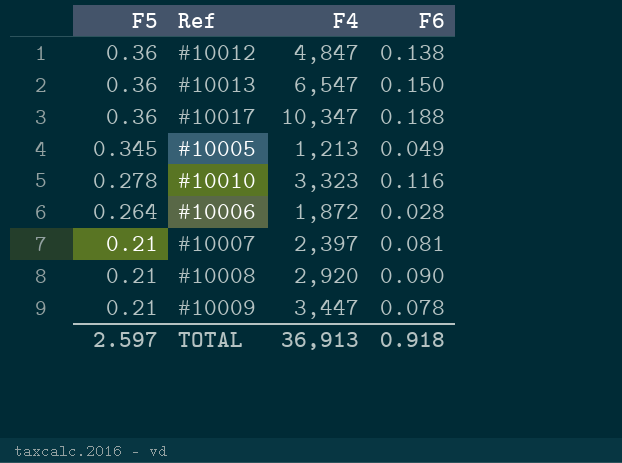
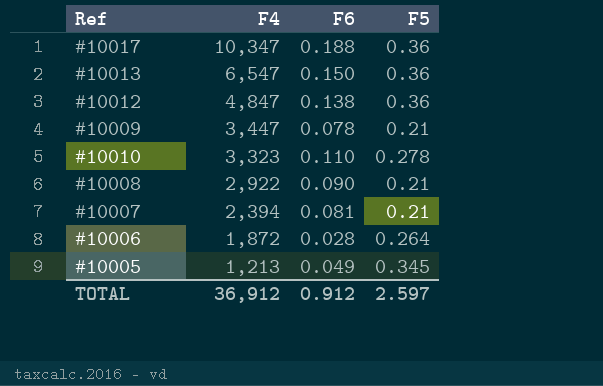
row order: F5 descending -> F4 descending
column F5 | position: 1 -> 4
#10010 | F6: 0.116 -> 0.110
#10008 | F4: 2,920 -> 2,922
#10007 | F4: 2,397 -> 2,394
TOTAL | F4: 36,913 -> 36,912
TOTAL | F6: 0.918 -> 0.912

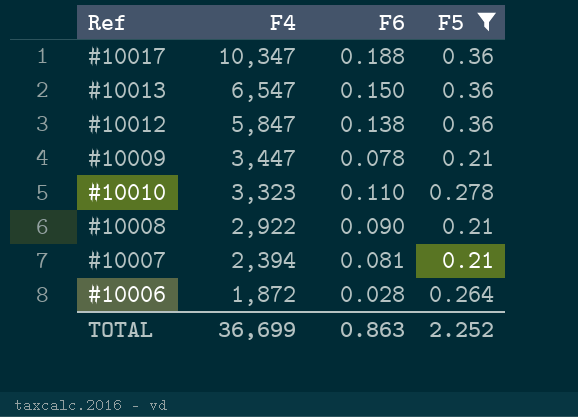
filter: none -> F5 != 0.345
#10012 | F4: 4,847 -> 5,847
TOTAL | F4: 36,912 -> 36,699
TOTAL | F6: 0.912 -> 0.863
TOTAL | F5: 2.597 -> 2.252

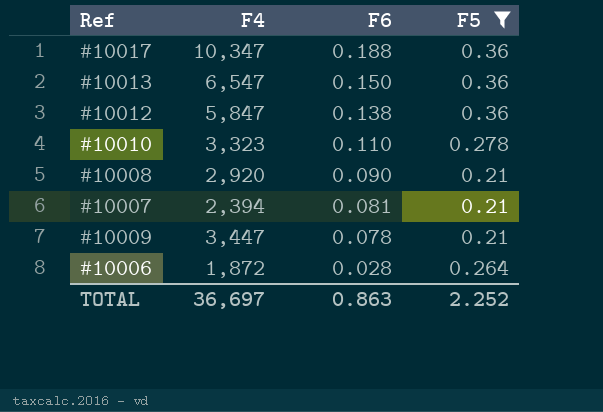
row order: F4 descending -> F6 descending
#10008 | F4: 2,922 -> 2,920
TOTAL | F4: 36,699 -> 36,697

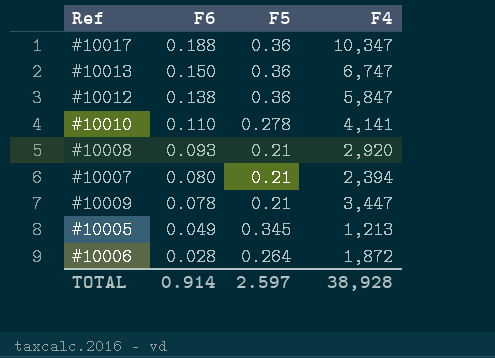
filter: F5 != 0.345 -> none
column F4 | position: 2 -> 4
#10013 | F4: 6,547 -> 6,747
#10010 | F4: 3,323 -> 4,141
#10008 | F6: 0.090 -> 0.093
#10007 | F6: 0.081 -> 0.080
TOTAL | F6: 0.863 -> 0.914
TOTAL | F5: 2.252 -> 2.597
TOTAL | F4: 36,697 -> 38,928

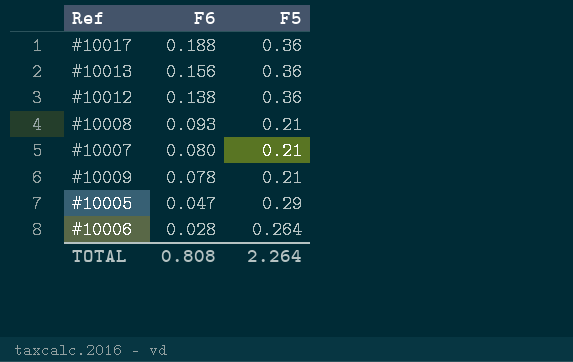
column F4 | position: 4 -> none
row #10010: 0.110 | 0.278 | 4,141 -> none
#10013 | F6: 0.150 -> 0.156
#10005 | F6: 0.049 -> 0.047
#10005 | F5: 0.345 -> 0.29
TOTAL | F6: 0.914 -> 0.808
TOTAL | F5: 2.597 -> 2.264

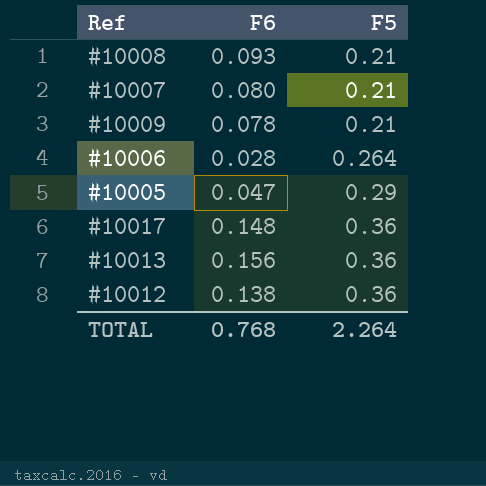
row order: F6 descending -> F5 ascending
#10017 | F6: 0.188 -> 0.148
TOTAL | F6: 0.808 -> 0.768

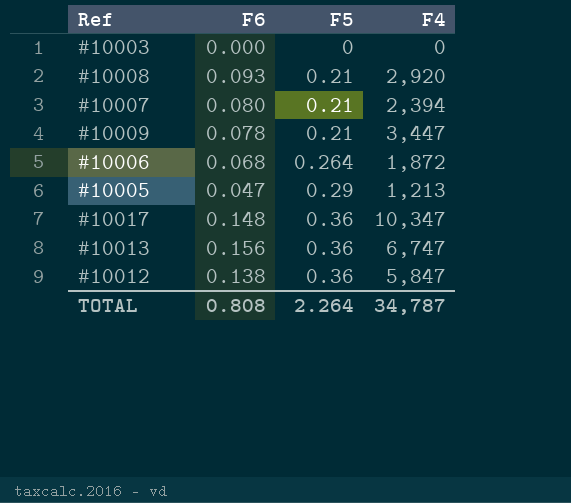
column F4 | position: none -> 4
row #10003: none -> 0.000 | 0 | 0
#10006 | F6: 0.028 -> 0.068
TOTAL | F6: 0.768 -> 0.808

